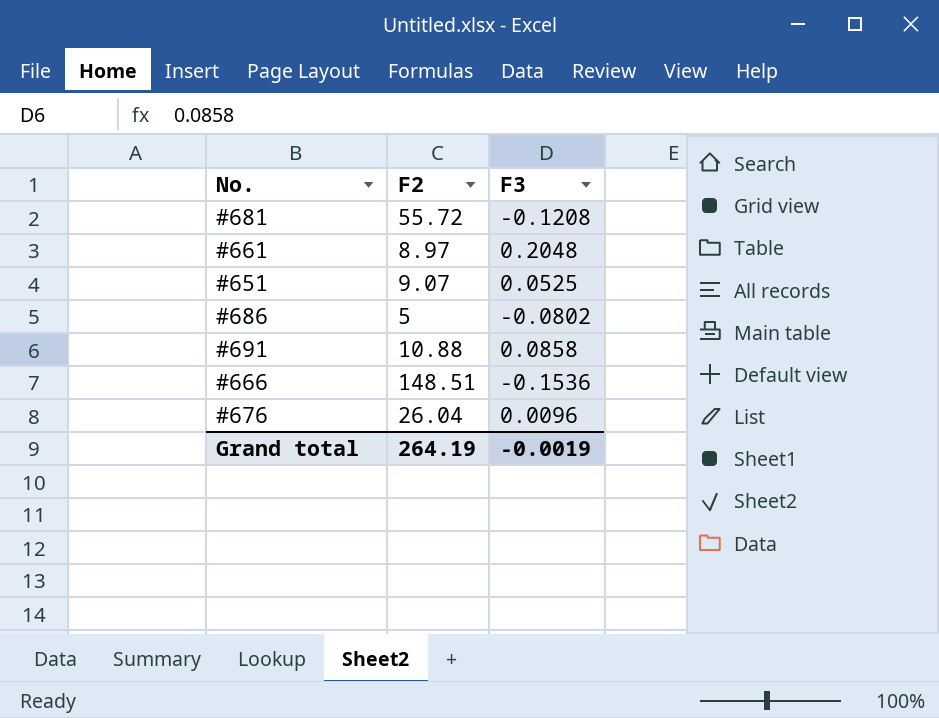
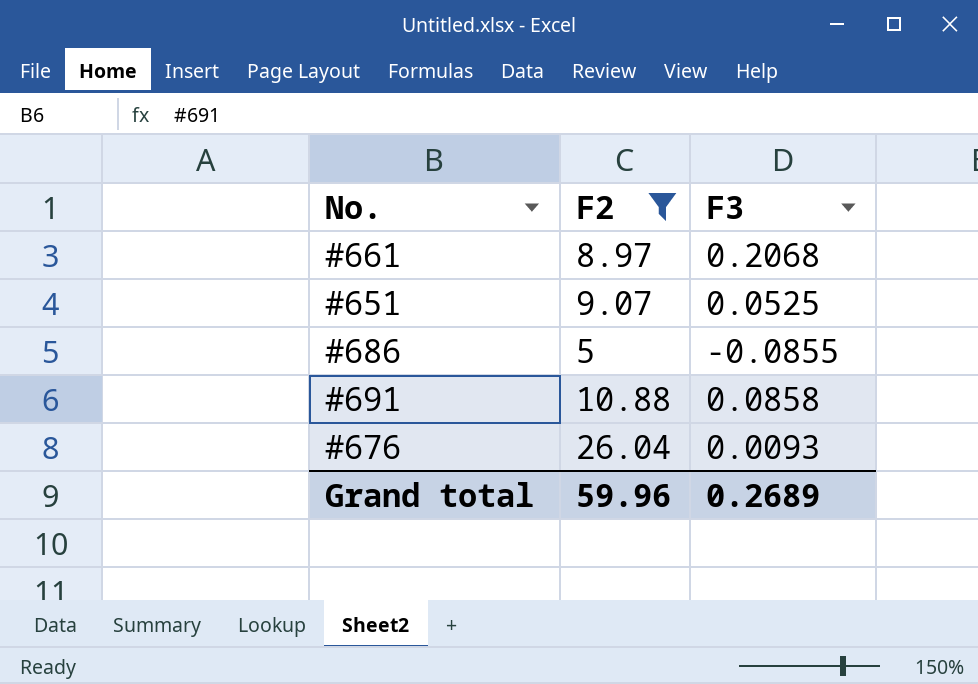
filter: none -> F2 <= 26.04
#661 | F3: 0.2048 -> 0.2068
#686 | F3: -0.0802 -> -0.0855
#676 | F3: 0.0096 -> 0.0093
Grand total | F2: 264.19 -> 59.96
Grand total | F3: -0.0019 -> 0.2689

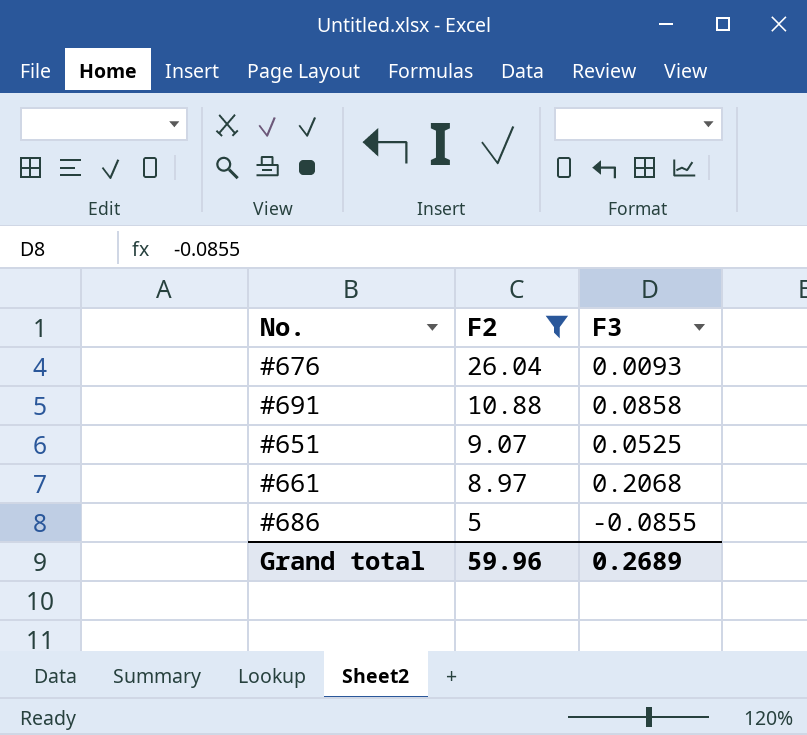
row order: none -> F2 descending

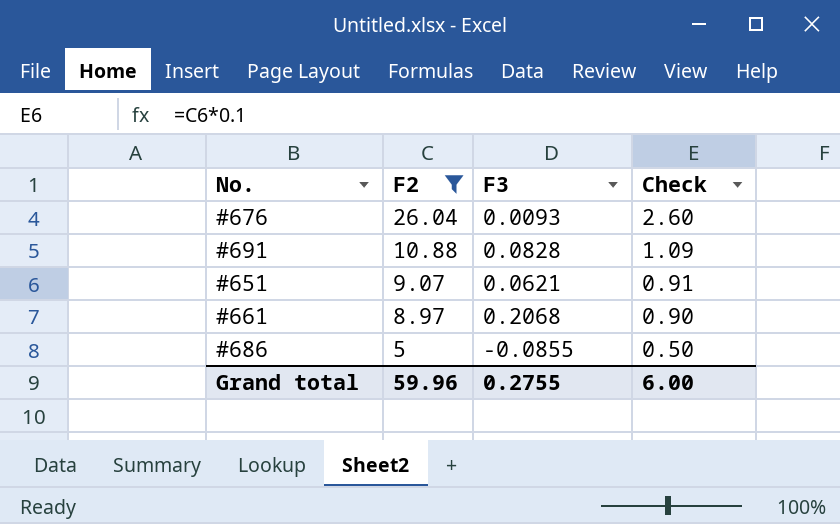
column Check | formula: none -> [F2] * 0.1
#691 | F3: 0.0858 -> 0.0828
#651 | F3: 0.0525 -> 0.0621
Grand total | F3: 0.2689 -> 0.2755

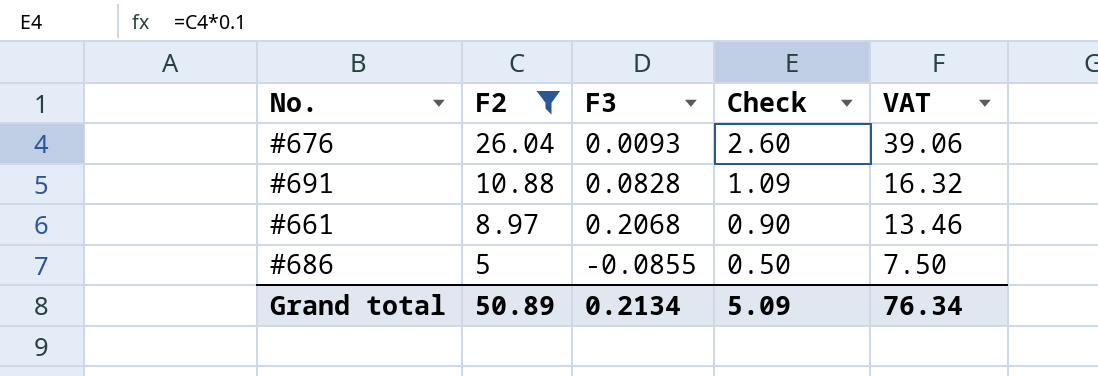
column VAT | formula: none -> [F2] * 1.5
row #651: 9.07 | 0.0621 | 0.91 -> none
Grand total | F2: 59.96 -> 50.89
Grand total | F3: 0.2755 -> 0.2134
Grand total | Check: 6.00 -> 5.09

